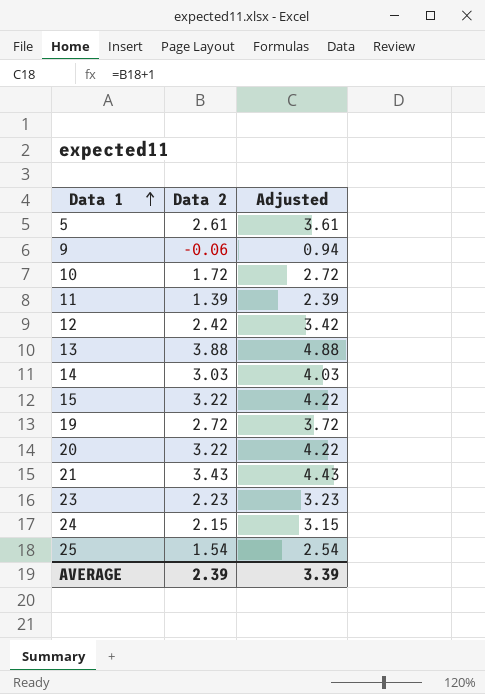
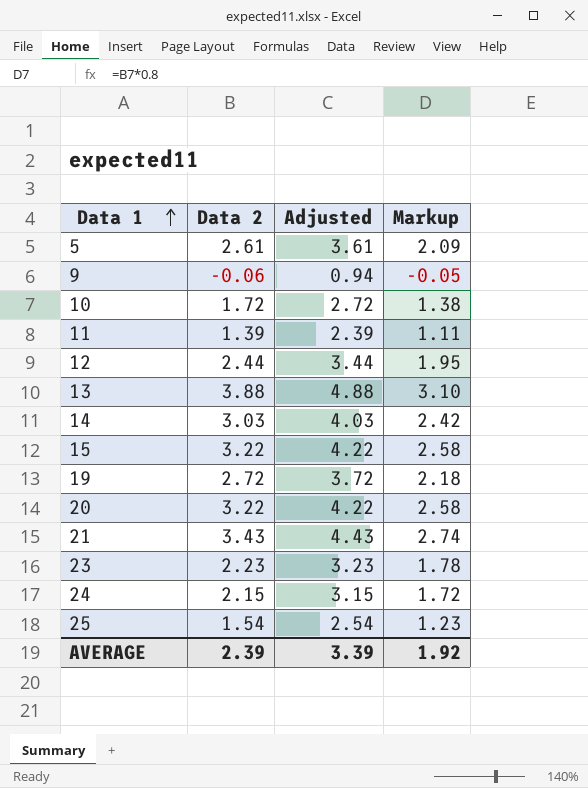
column Markup | formula: none -> [Data 2] * 0.8
12 | Data 2: 2.42 -> 2.44
12 | Adjusted: 3.42 -> 3.44

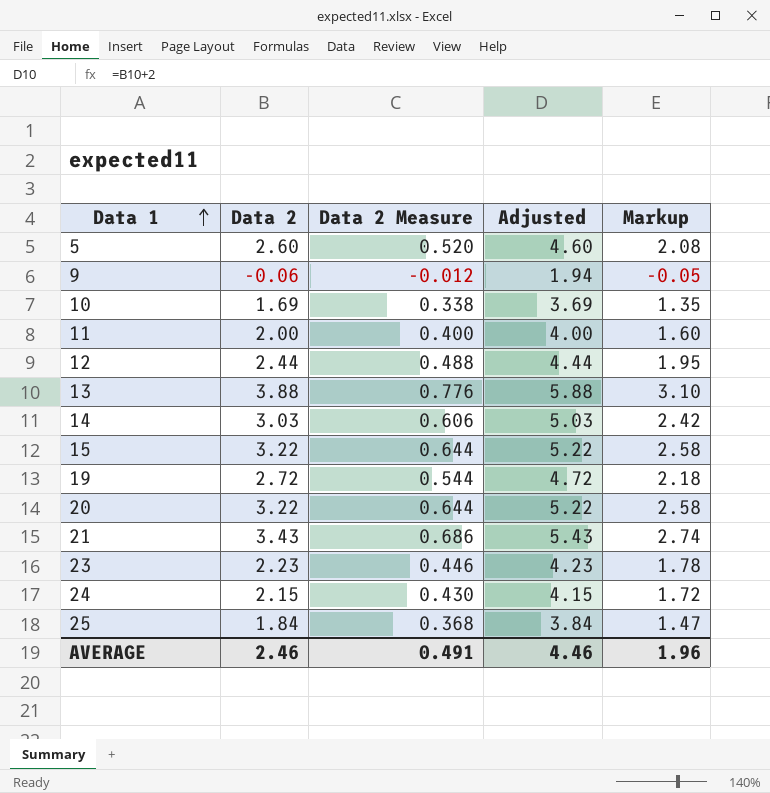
column Data 2 Measure | formula: none -> [Data 2] * 0.2
column Adjusted | formula: [Data 2] + 1 -> [Data 2] + 2
5 | Data 2: 2.61 -> 2.60
5 | Markup: 2.09 -> 2.08
10 | Data 2: 1.72 -> 1.69
10 | Markup: 1.38 -> 1.35
11 | Data 2: 1.39 -> 2.00
11 | Markup: 1.11 -> 1.60
25 | Data 2: 1.54 -> 1.84
25 | Markup: 1.23 -> 1.47
AVERAGE | Data 2: 2.39 -> 2.46
AVERAGE | Adjusted: 3.39 -> 4.46
AVERAGE | Markup: 1.92 -> 1.96

